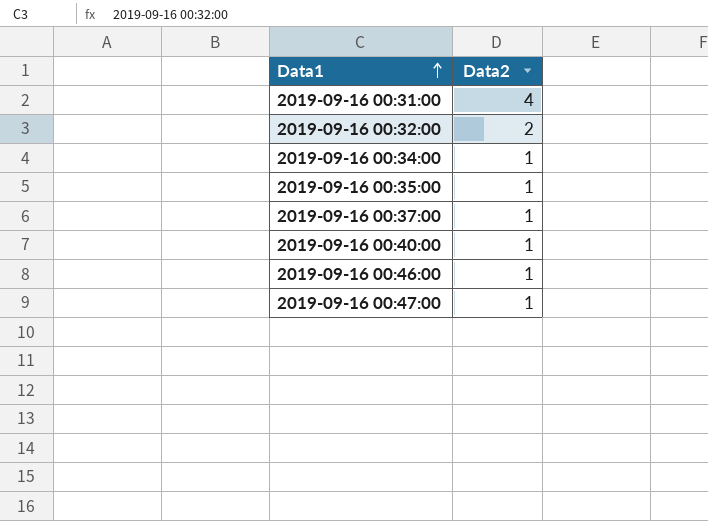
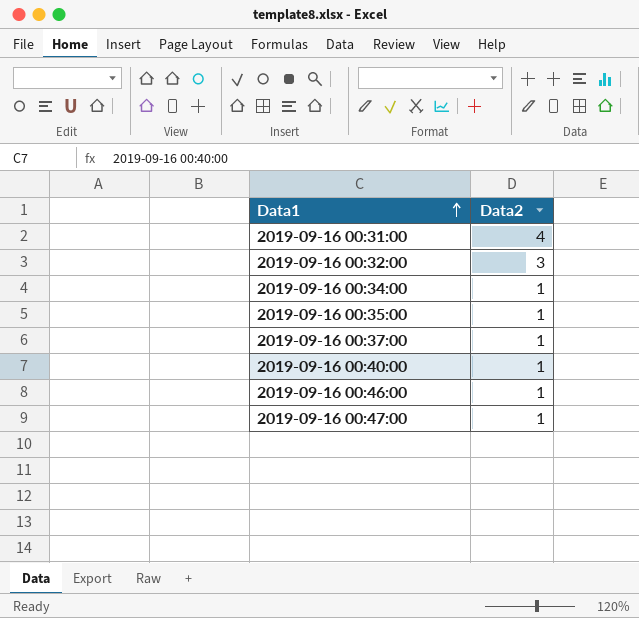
2019-09-16 00:32:00 | Data2: 2 -> 3

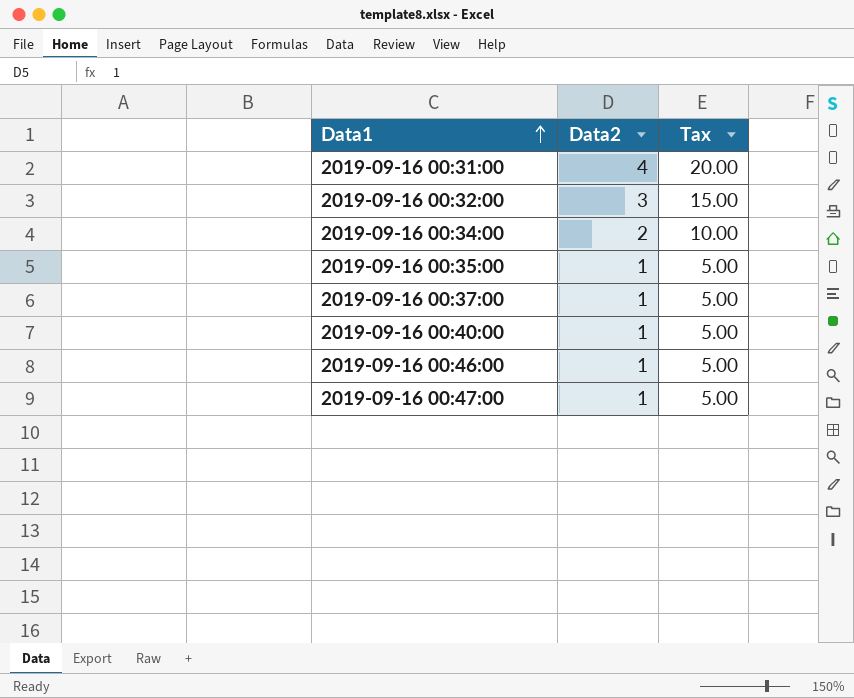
column Tax | formula: none -> [Data2] * 5
2019-09-16 00:34:00 | Data2: 1 -> 2

